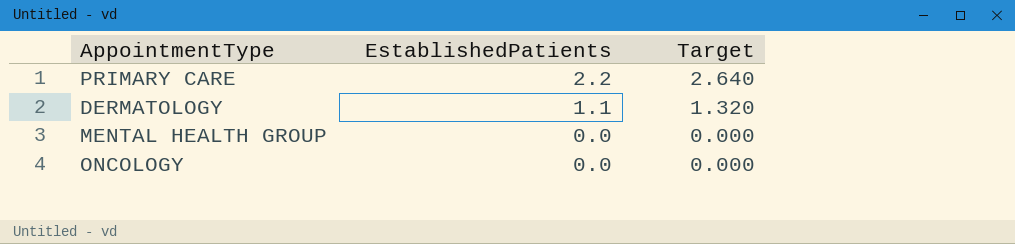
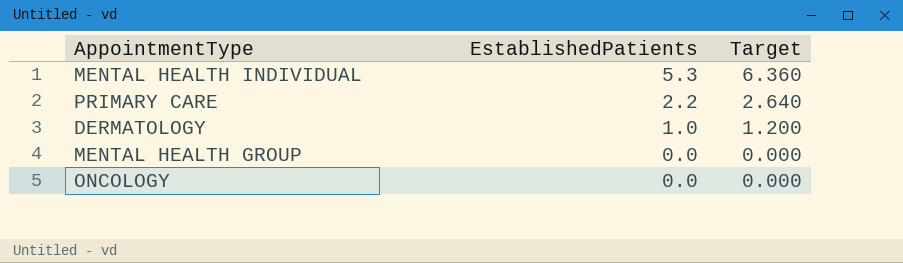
row MENTAL HEALTH INDIVIDUAL: none -> 5.3 | 6.360
DERMATOLOGY | EstablishedPatients: 1.1 -> 1.0
DERMATOLOGY | Target: 1.320 -> 1.200

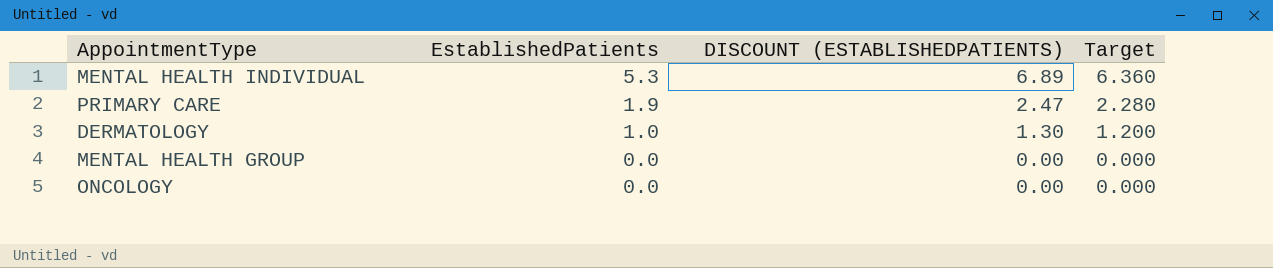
column DISCOUNT (ESTABLISHEDPATIENTS) | formula: none -> [EstablishedPatients] * 1.3
PRIMARY CARE | EstablishedPatients: 2.2 -> 1.9
PRIMARY CARE | Target: 2.640 -> 2.280

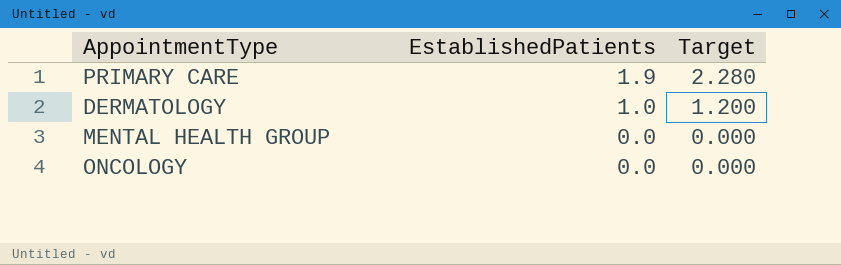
column DISCOUNT (ESTABLISHEDPATIENTS) | formula: [EstablishedPatients] * 1.3 -> none
row MENTAL HEALTH INDIVIDUAL: 5.3 | 6.89 | 6.360 -> none

